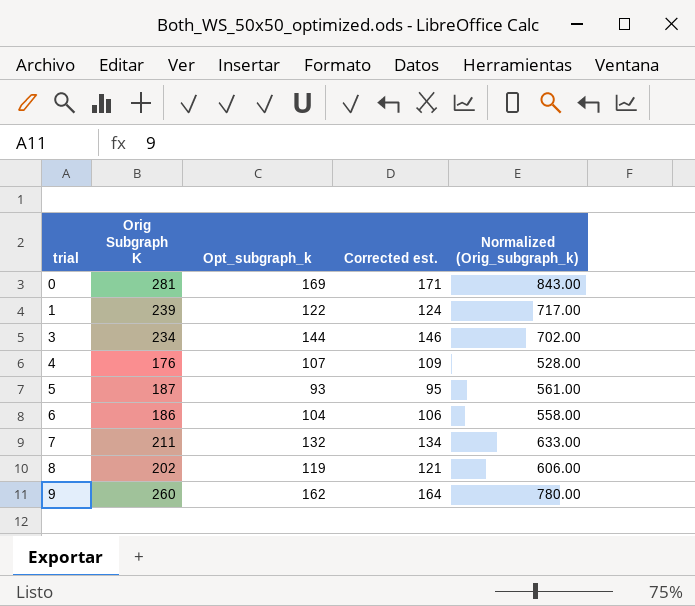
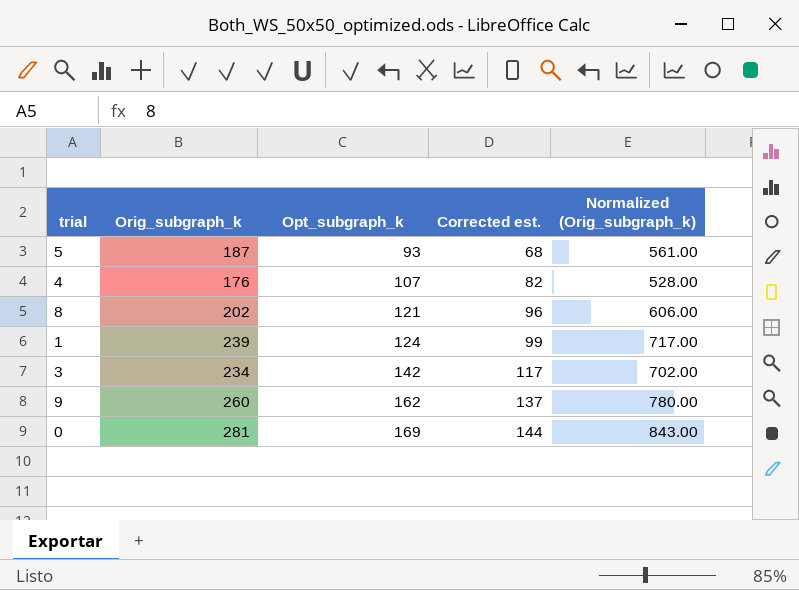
row order: trial ascending -> Opt_subgraph_k ascending
column name: Orig Subgraph K -> Orig_subgraph_k
column Corrected est. | formula: [Opt_subgraph_k] + 2 -> [Opt_subgraph_k] - 25
row 6: 186 | 104 | 106 | 558.00 -> none
row 7: 211 | 132 | 134 | 633.00 -> none
8 | Opt_subgraph_k: 119 -> 121
1 | Opt_subgraph_k: 122 -> 124
3 | Opt_subgraph_k: 144 -> 142

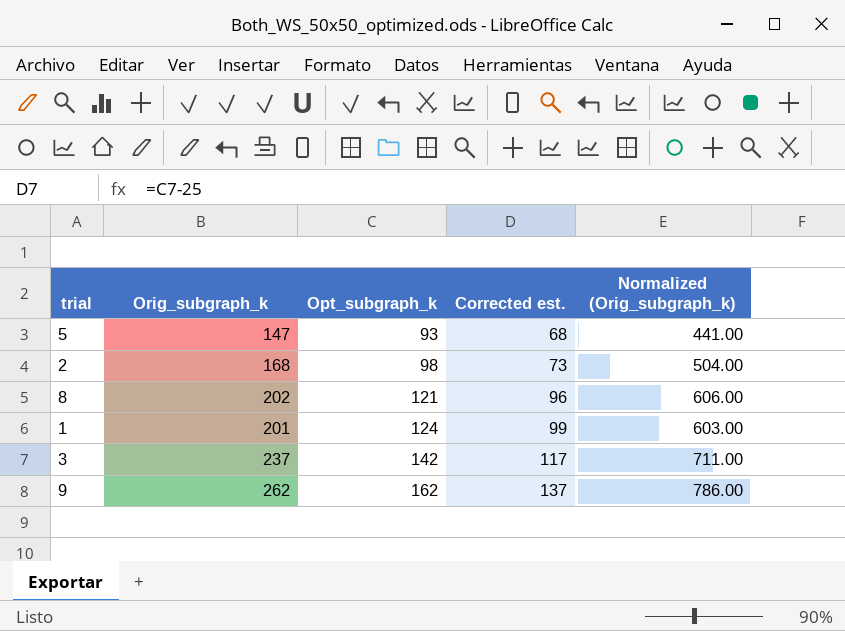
row 4: 176 | 107 | 82 | 528.00 -> none
row 0: 281 | 169 | 144 | 843.00 -> none
5 | Orig_subgraph_k: 187 -> 147
5 | Normalized (Orig_subgraph_k): 561.00 -> 441.00
row 2: none -> 168 | 98 | 73 | 504.00
1 | Orig_subgraph_k: 239 -> 201
1 | Normalized (Orig_subgraph_k): 717.00 -> 603.00
3 | Orig_subgraph_k: 234 -> 237
3 | Normalized (Orig_subgraph_k): 702.00 -> 711.00
9 | Orig_subgraph_k: 260 -> 262
9 | Normalized (Orig_subgraph_k): 780.00 -> 786.00

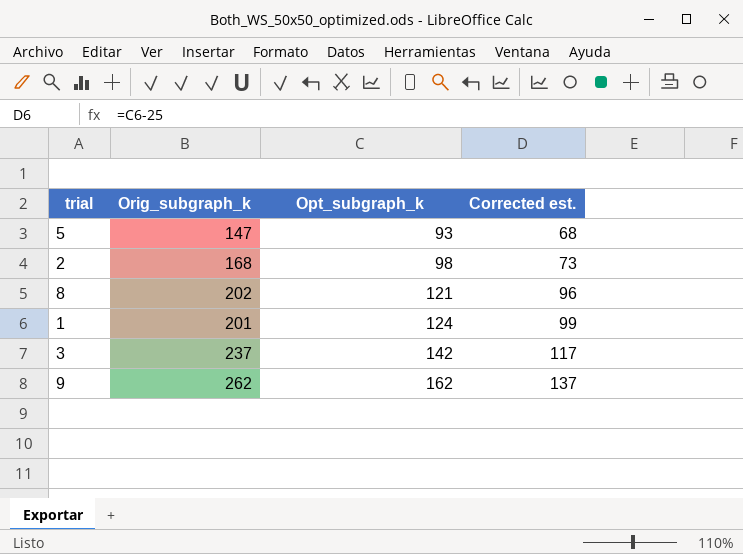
column Normalized (Orig_subgraph_k) | formula: [Orig_subgraph_k] * 3 -> none

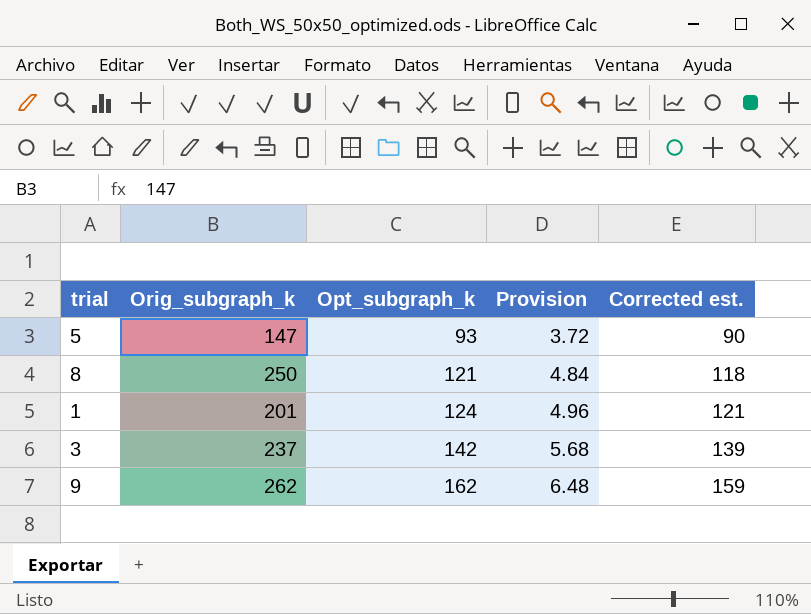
column Provision | formula: none -> [Opt_subgraph_k] * 0.04
column Corrected est. | formula: [Opt_subgraph_k] - 25 -> [Opt_subgraph_k] - 3
row 2: 168 | 98 | 73 -> none
8 | Orig_subgraph_k: 202 -> 250

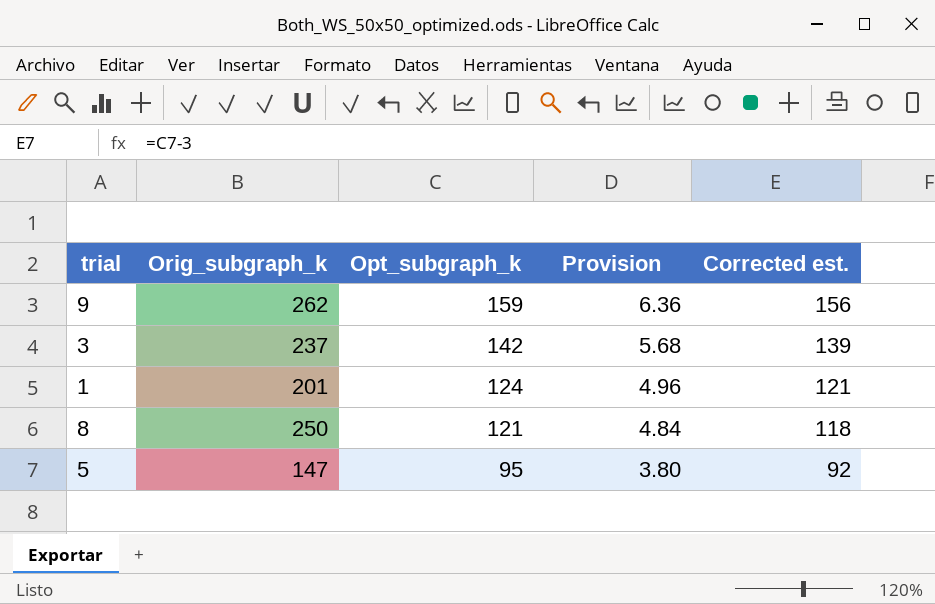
row order: Opt_subgraph_k ascending -> Opt_subgraph_k descending
9 | Opt_subgraph_k: 162 -> 159
9 | Provision: 6.48 -> 6.36
9 | Corrected est.: 159 -> 156
5 | Opt_subgraph_k: 93 -> 95
5 | Provision: 3.72 -> 3.80
5 | Corrected est.: 90 -> 92

